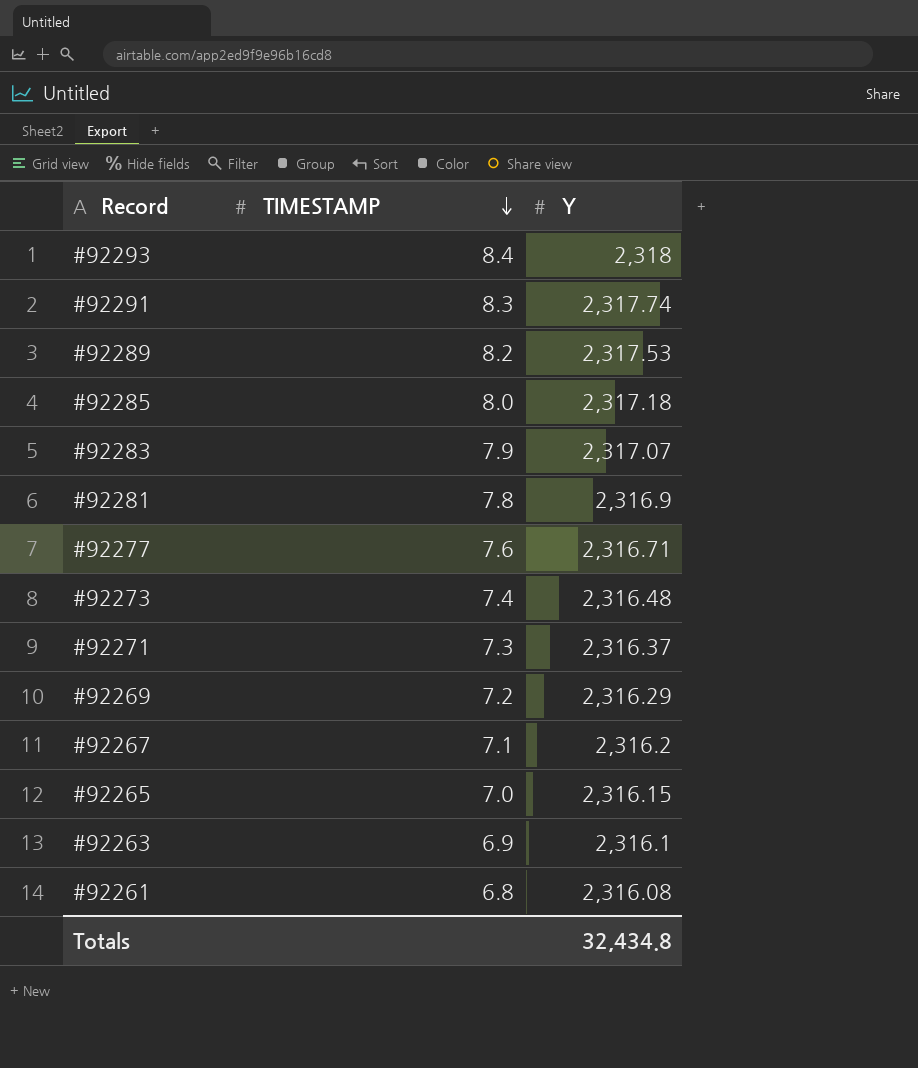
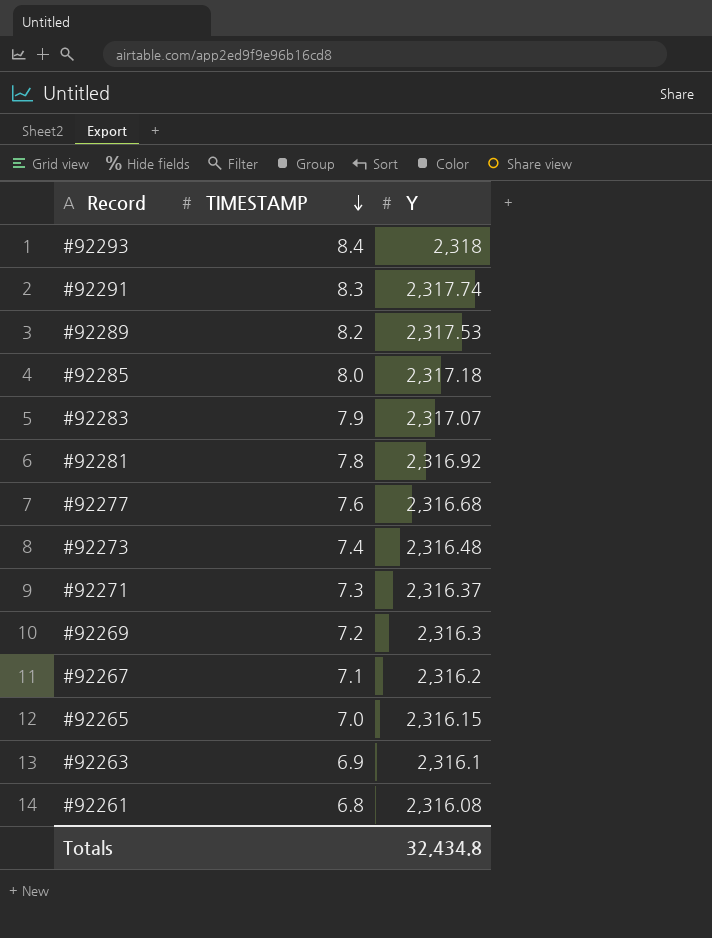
#92281 | Y: 2,316.9 -> 2,316.92
#92277 | Y: 2,316.71 -> 2,316.68
#92269 | Y: 2,316.29 -> 2,316.3

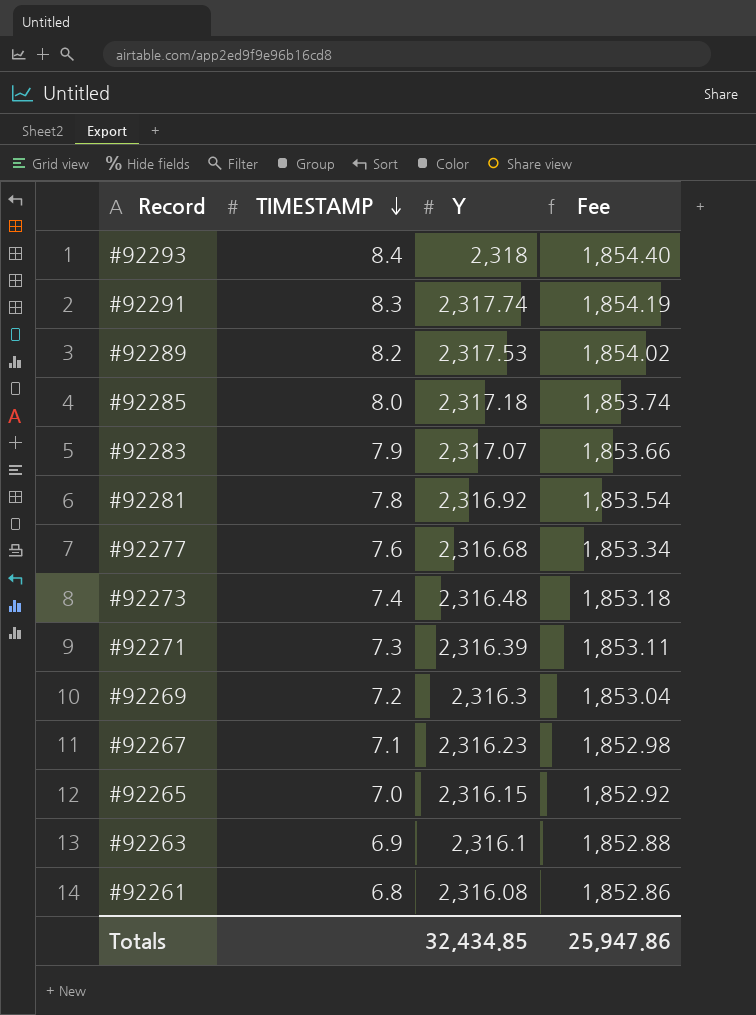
column Fee | formula: none -> [Y] * 0.8
#92271 | Y: 2,316.37 -> 2,316.39
#92267 | Y: 2,316.2 -> 2,316.23
Totals | Y: 32,434.8 -> 32,434.85

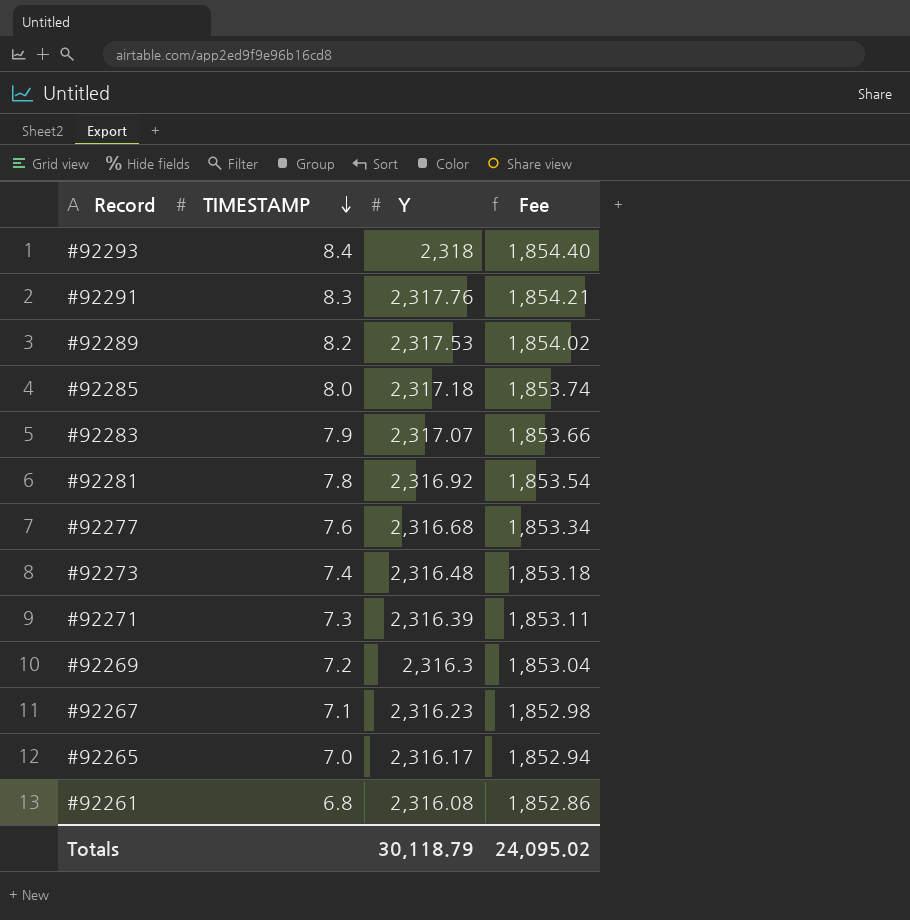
row #92263: 6.9 | 2,316.1 | 1,852.88 -> none
#92291 | Y: 2,317.74 -> 2,317.76
#92291 | Fee: 1,854.19 -> 1,854.21
#92265 | Y: 2,316.15 -> 2,316.17
#92265 | Fee: 1,852.92 -> 1,852.94
Totals | Y: 32,434.85 -> 30,118.79
Totals | Fee: 25,947.86 -> 24,095.02

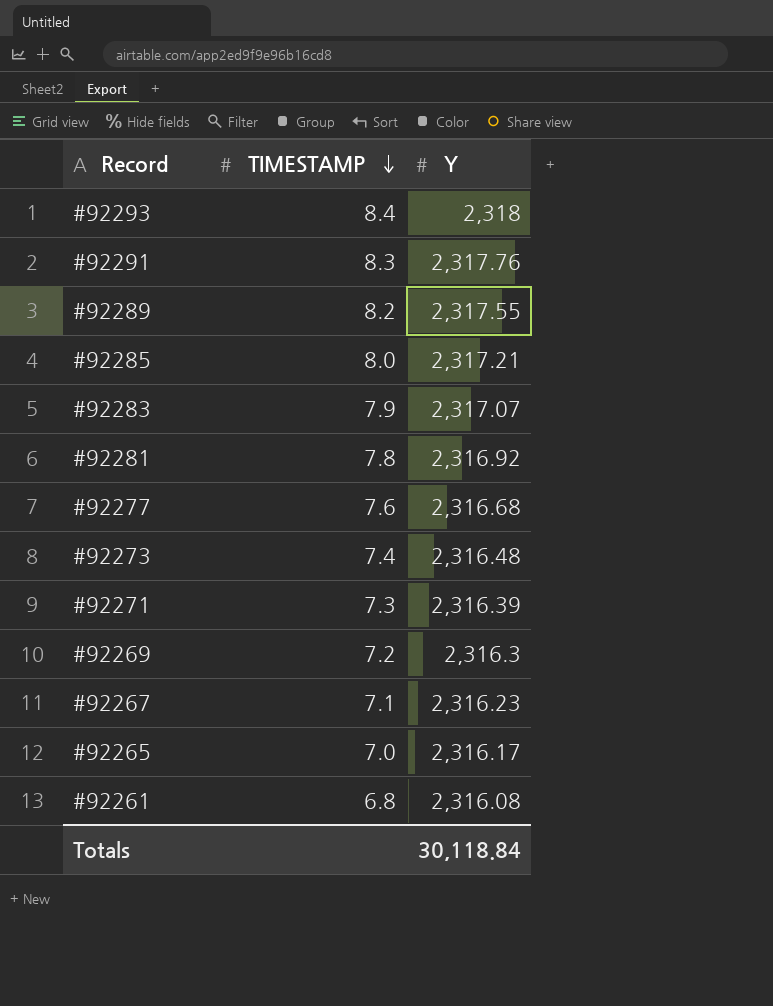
column Fee | formula: [Y] * 0.8 -> none
#92289 | Y: 2,317.53 -> 2,317.55
#92285 | Y: 2,317.18 -> 2,317.21
Totals | Y: 30,118.79 -> 30,118.84

